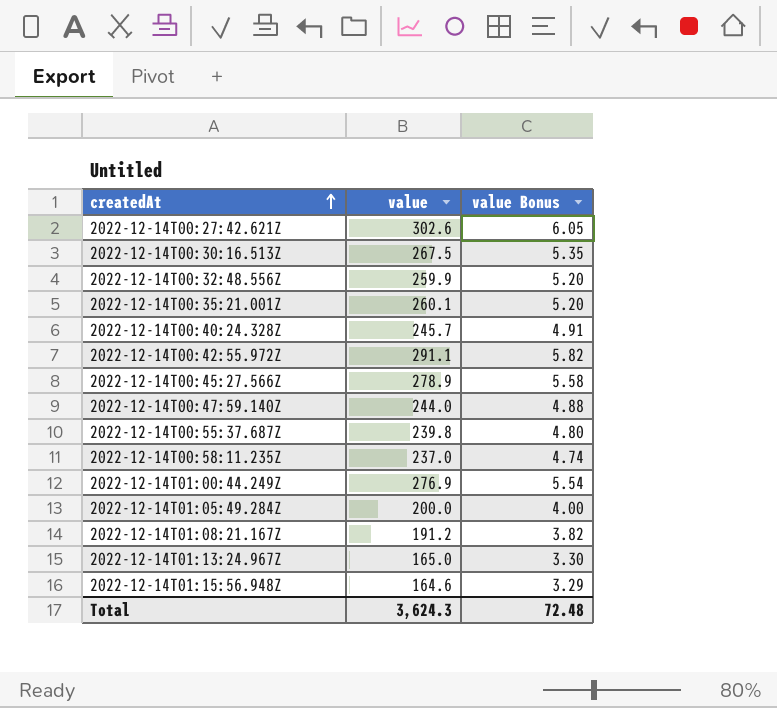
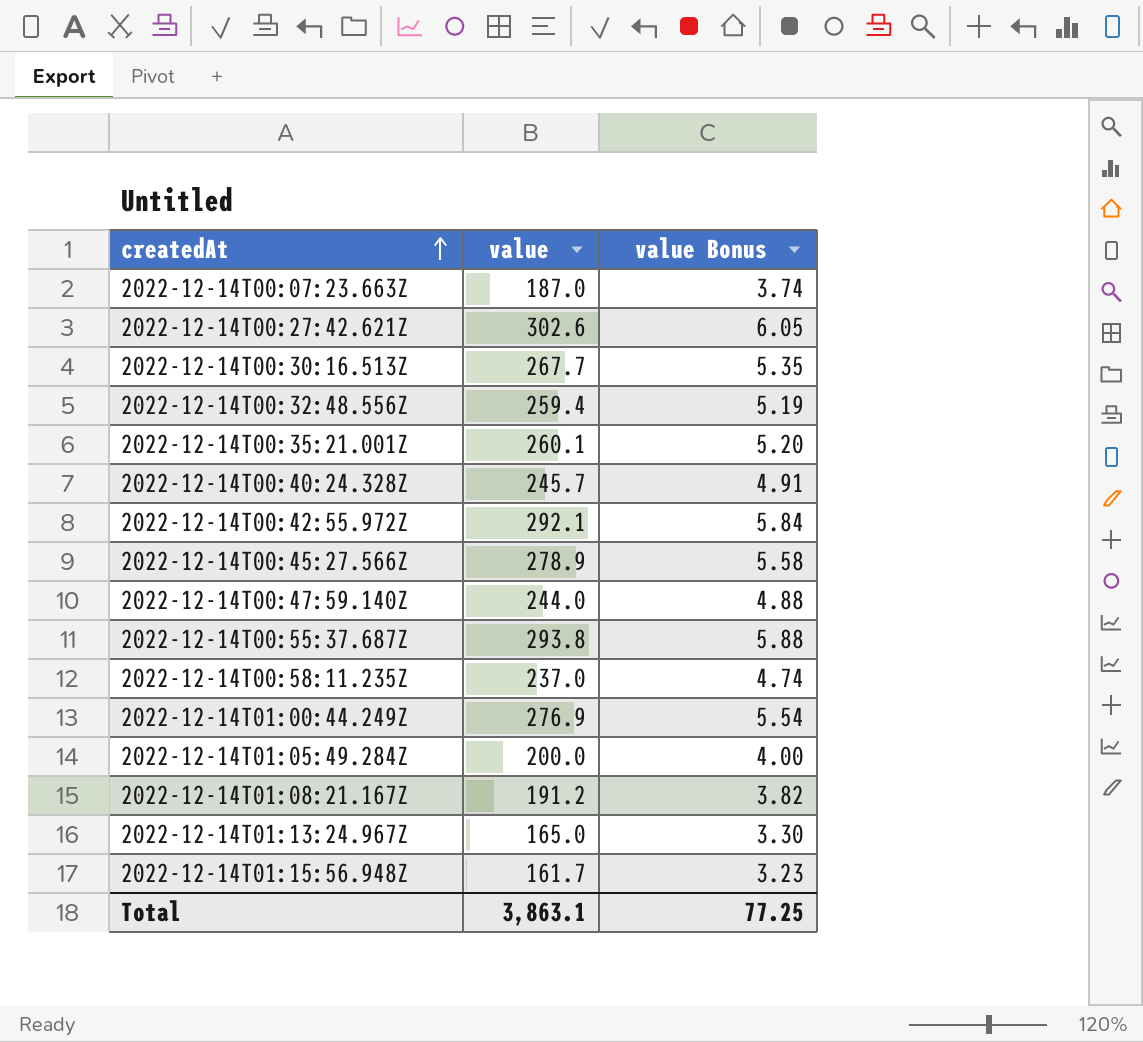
row 2022-12-14T00:07:23.663Z: none -> 187.0 | 3.74
2022-12-14T00:30:16.513Z | value: 267.5 -> 267.7
2022-12-14T00:32:48.556Z | value: 259.9 -> 259.4
2022-12-14T00:32:48.556Z | value Bonus: 5.20 -> 5.19
2022-12-14T00:42:55.972Z | value: 291.1 -> 292.1
2022-12-14T00:42:55.972Z | value Bonus: 5.82 -> 5.84
2022-12-14T00:55:37.687Z | value: 239.8 -> 293.8
2022-12-14T00:55:37.687Z | value Bonus: 4.80 -> 5.88
2022-12-14T01:15:56.948Z | value: 164.6 -> 161.7
2022-12-14T01:15:56.948Z | value Bonus: 3.29 -> 3.23
Total | value: 3,624.3 -> 3,863.1
Total | value Bonus: 72.48 -> 77.25

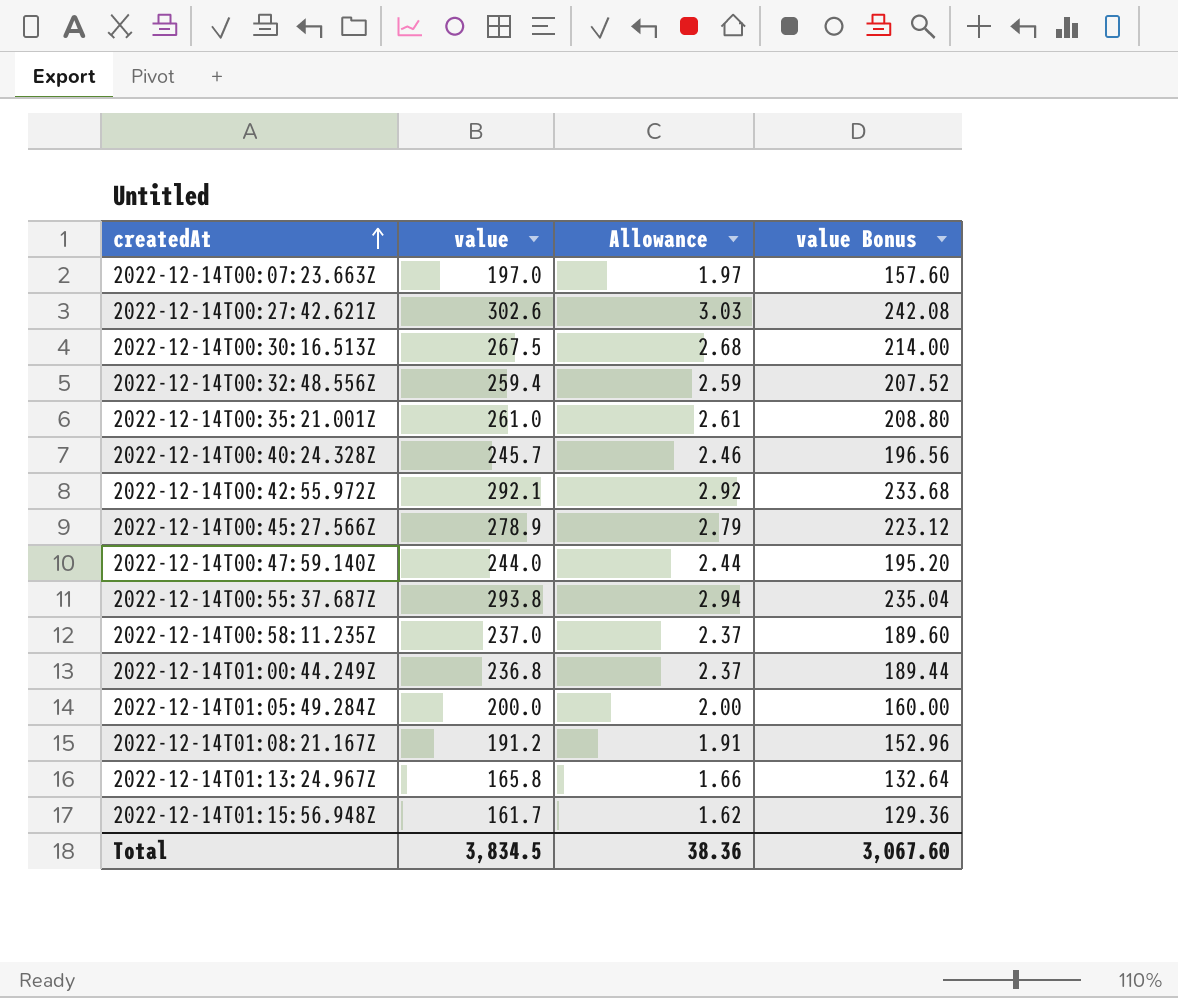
column Allowance | formula: none -> [value] * 0.01
column value Bonus | formula: [value] * 0.02 -> [value] * 0.8
2022-12-14T00:07:23.663Z | value: 187.0 -> 197.0
2022-12-14T00:30:16.513Z | value: 267.7 -> 267.5
2022-12-14T00:35:21.001Z | value: 260.1 -> 261.0
2022-12-14T01:00:44.249Z | value: 276.9 -> 236.8
2022-12-14T01:13:24.967Z | value: 165.0 -> 165.8
Total | value: 3,863.1 -> 3,834.5
Total | value Bonus: 77.25 -> 3,067.60

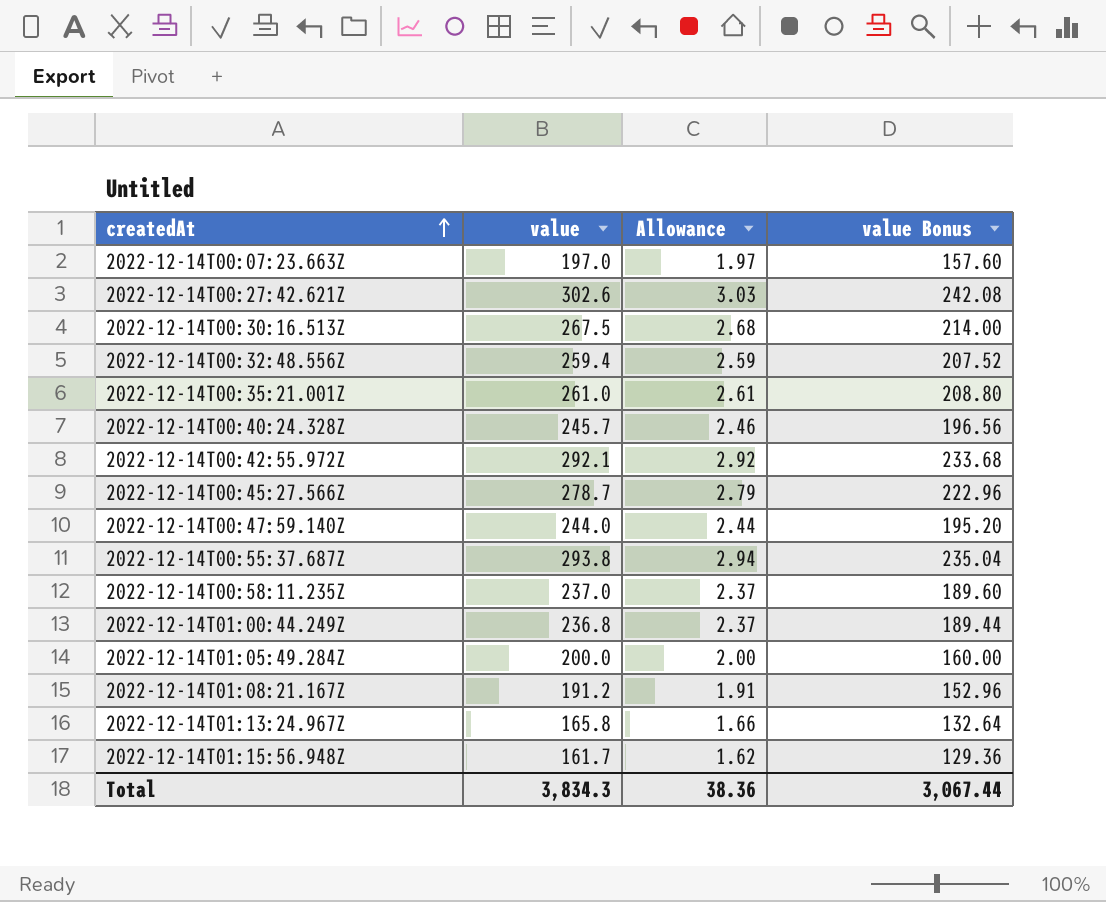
2022-12-14T00:45:27.566Z | value: 278.9 -> 278.7
2022-12-14T00:45:27.566Z | value Bonus: 223.12 -> 222.96
Total | value: 3,834.5 -> 3,834.3
Total | value Bonus: 3,067.60 -> 3,067.44

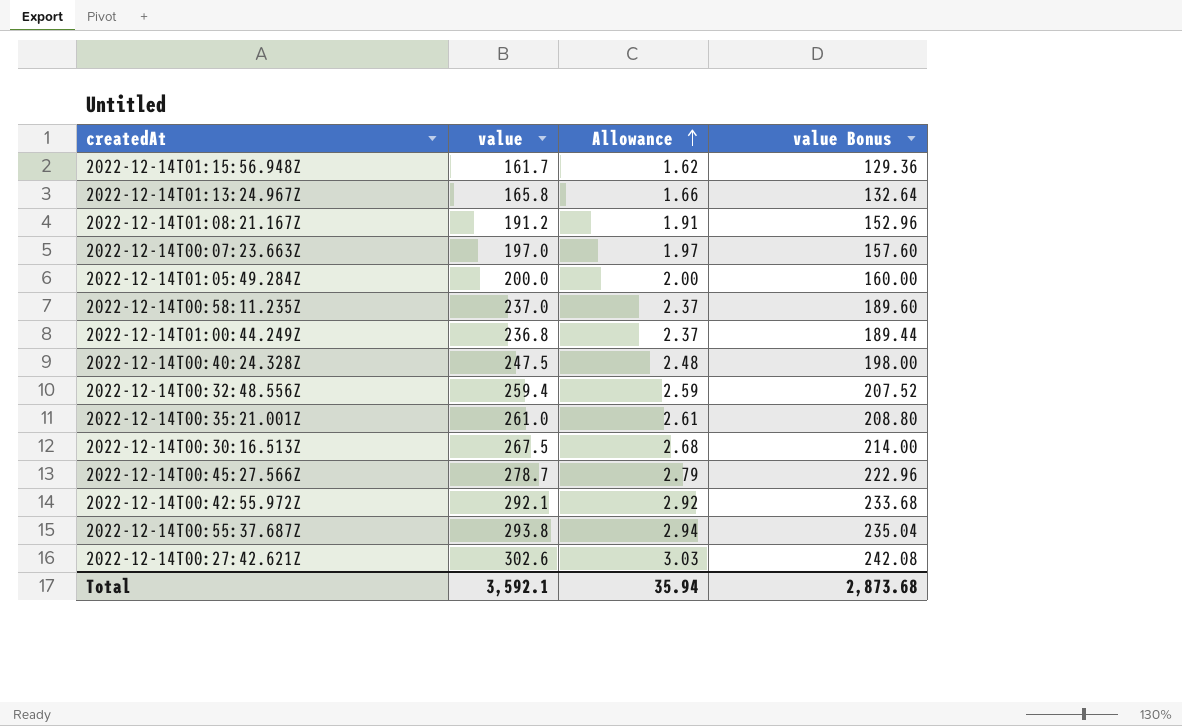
row order: createdAt ascending -> Allowance ascending
row 2022-12-14T00:47:59.140Z: 244.0 | 2.44 | 195.20 -> none
2022-12-14T00:40:24.328Z | value: 245.7 -> 247.5
2022-12-14T00:40:24.328Z | Allowance: 2.46 -> 2.48
2022-12-14T00:40:24.328Z | value Bonus: 196.56 -> 198.00
Total | value: 3,834.3 -> 3,592.1
Total | Allowance: 38.36 -> 35.94
Total | value Bonus: 3,067.44 -> 2,873.68

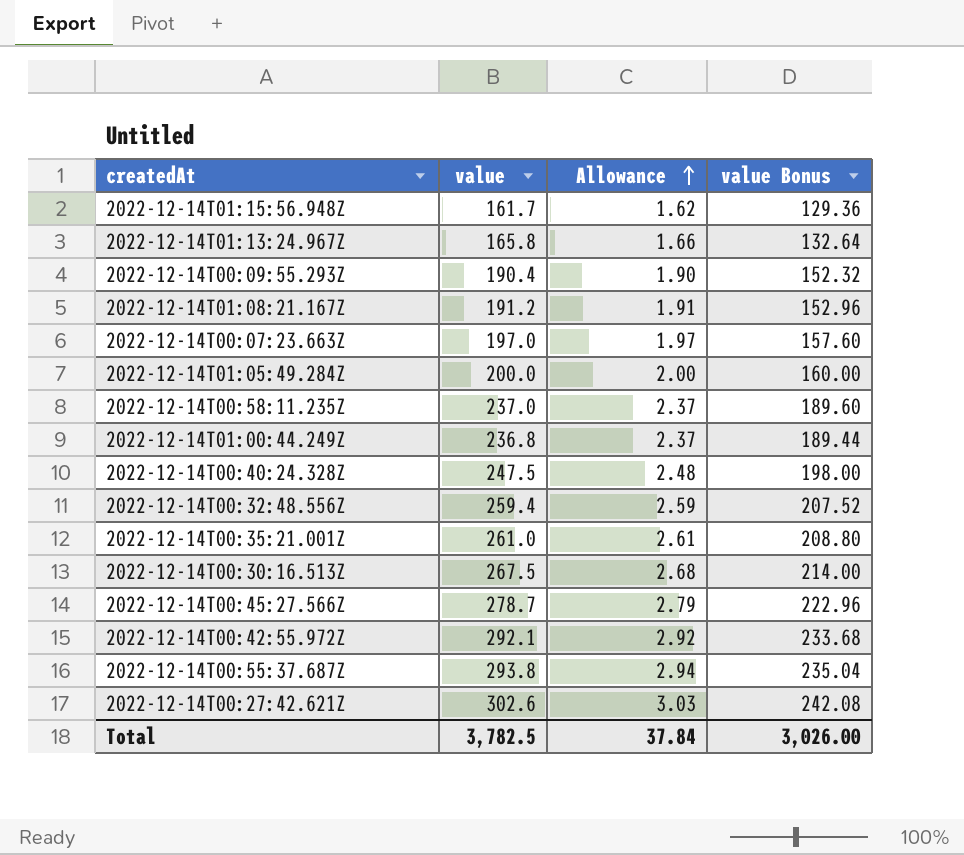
row 2022-12-14T00:09:55.293Z: none -> 190.4 | 1.90 | 152.32
Total | value: 3,592.1 -> 3,782.5
Total | Allowance: 35.94 -> 37.84
Total | value Bonus: 2,873.68 -> 3,026.00

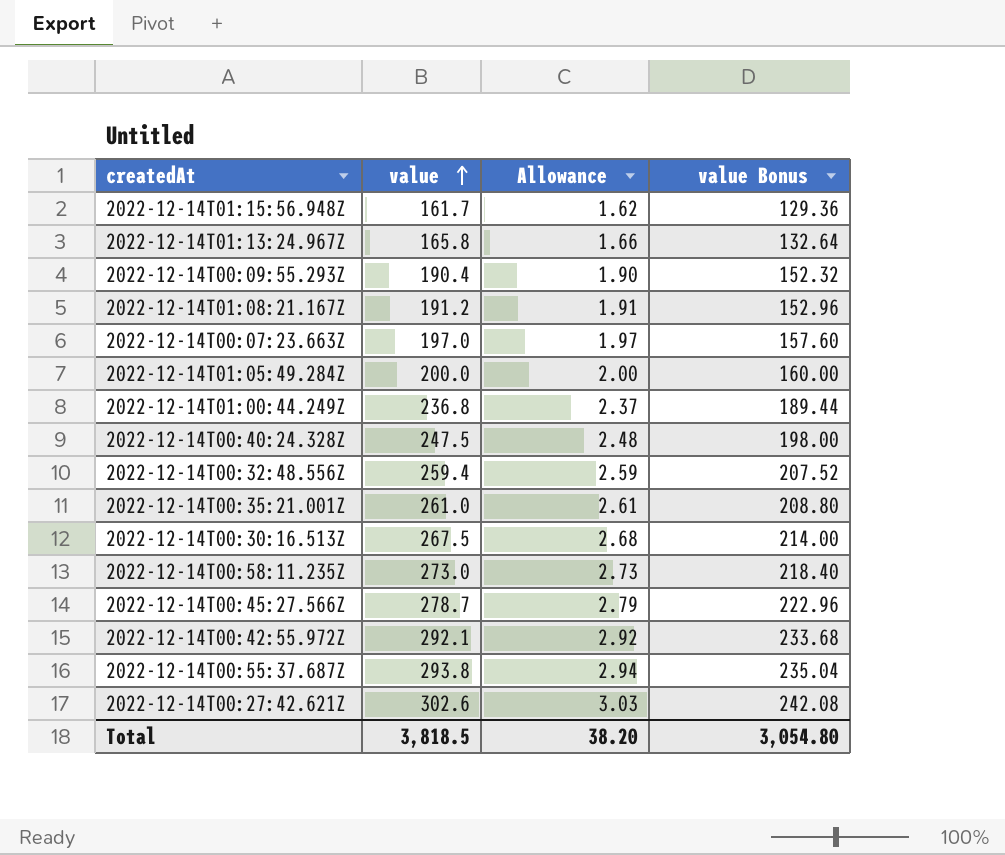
row order: Allowance ascending -> value ascending
2022-12-14T00:58:11.235Z | value: 237.0 -> 273.0
2022-12-14T00:58:11.235Z | Allowance: 2.37 -> 2.73
2022-12-14T00:58:11.235Z | value Bonus: 189.60 -> 218.40
Total | value: 3,782.5 -> 3,818.5
Total | Allowance: 37.84 -> 38.20
Total | value Bonus: 3,026.00 -> 3,054.80

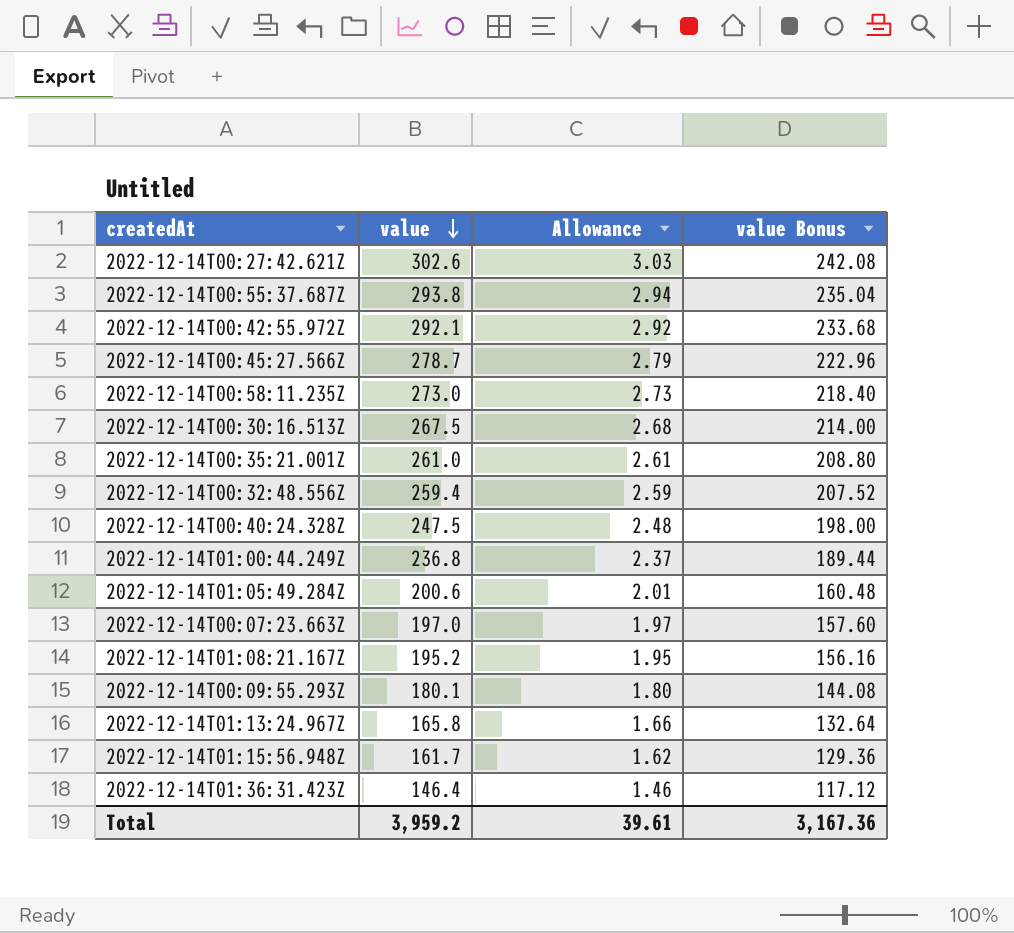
row order: value ascending -> value descending
2022-12-14T01:05:49.284Z | value: 200.0 -> 200.6
2022-12-14T01:05:49.284Z | Allowance: 2.00 -> 2.01
2022-12-14T01:05:49.284Z | value Bonus: 160.00 -> 160.48
2022-12-14T01:08:21.167Z | value: 191.2 -> 195.2
2022-12-14T01:08:21.167Z | Allowance: 1.91 -> 1.95
2022-12-14T01:08:21.167Z | value Bonus: 152.96 -> 156.16
2022-12-14T00:09:55.293Z | value: 190.4 -> 180.1
2022-12-14T00:09:55.293Z | Allowance: 1.90 -> 1.80
2022-12-14T00:09:55.293Z | value Bonus: 152.32 -> 144.08
row 2022-12-14T01:36:31.423Z: none -> 146.4 | 1.46 | 117.12
Total | value: 3,818.5 -> 3,959.2
Total | Allowance: 38.20 -> 39.61
Total | value Bonus: 3,054.80 -> 3,167.36

